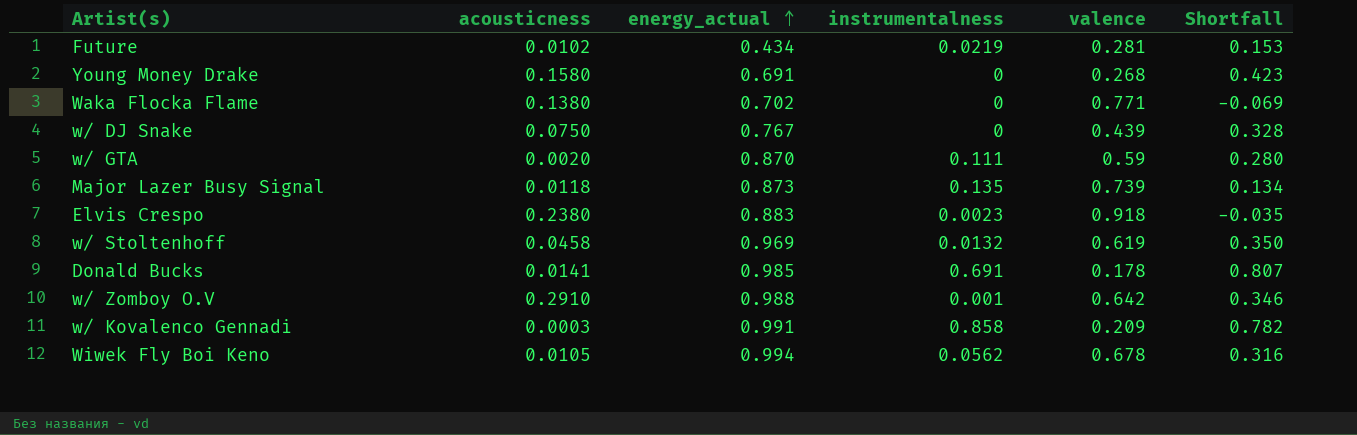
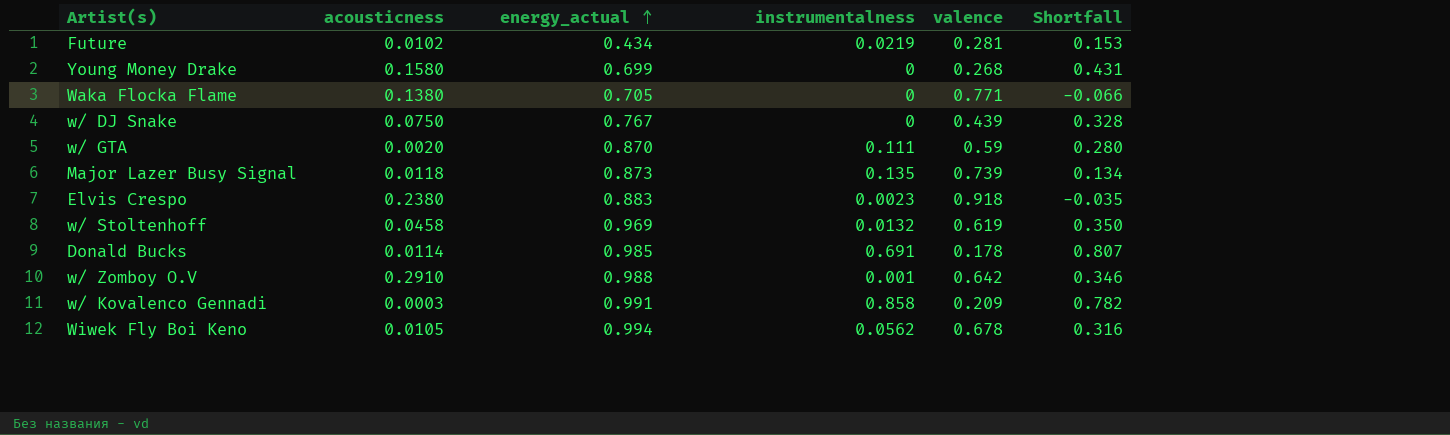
Young Money Drake | energy_actual: 0.691 -> 0.699
Young Money Drake | Shortfall: 0.423 -> 0.431
Waka Flocka Flame | energy_actual: 0.702 -> 0.705
Waka Flocka Flame | Shortfall: -0.069 -> -0.066
Donald Bucks | acousticness: 0.0141 -> 0.0114

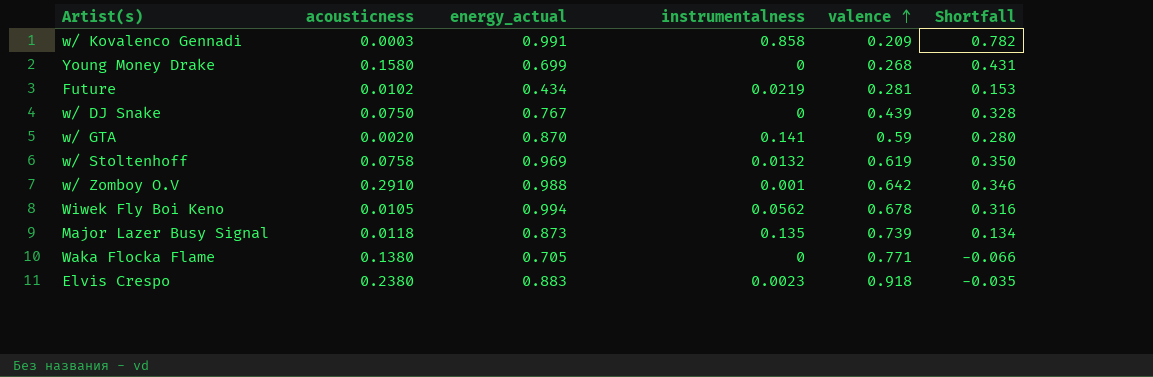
row order: energy_actual ascending -> valence ascending
row Donald Bucks: 0.0114 | 0.985 | 0.691 | 0.178 | 0.807 -> none
w/ GTA | instrumentalness: 0.111 -> 0.141
w/ Stoltenhoff | acousticness: 0.0458 -> 0.0758

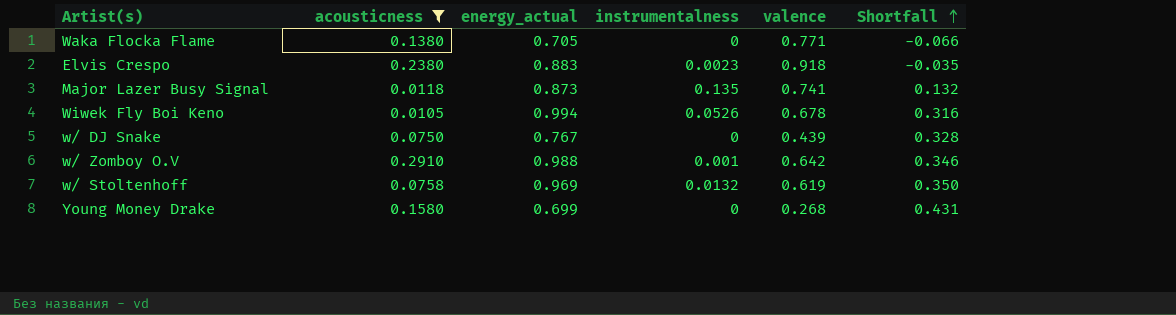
filter: none -> acousticness >= 0.0105
row order: valence ascending -> Shortfall ascending
Major Lazer Busy Signal | valence: 0.739 -> 0.741
Major Lazer Busy Signal | Shortfall: 0.134 -> 0.132
Wiwek Fly Boi Keno | instrumentalness: 0.0562 -> 0.0526

